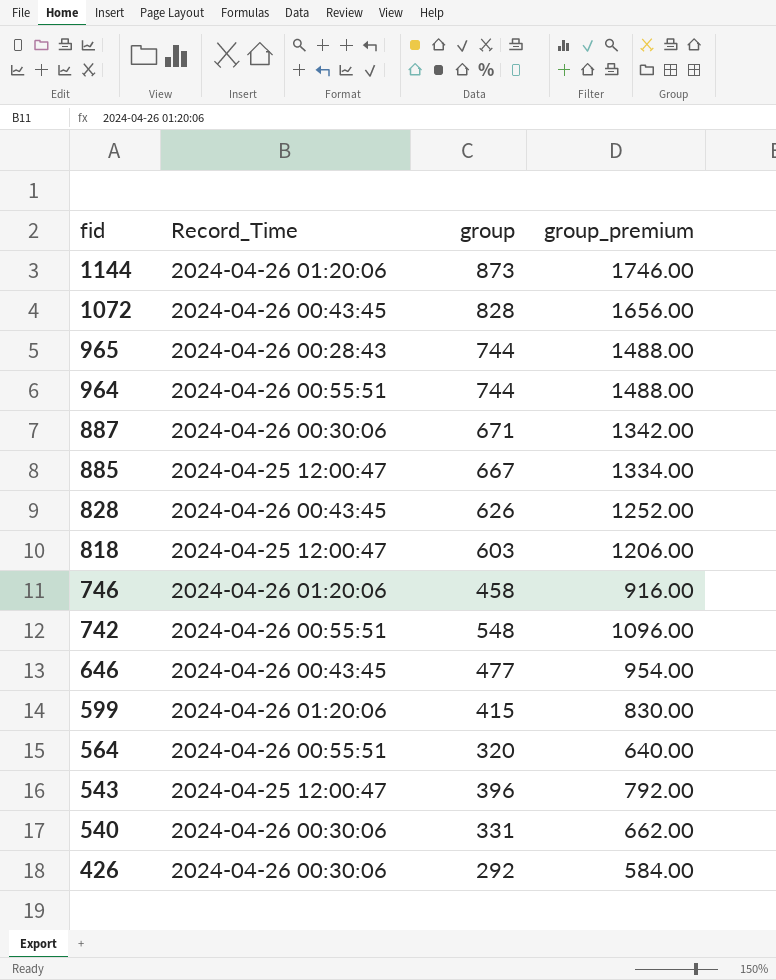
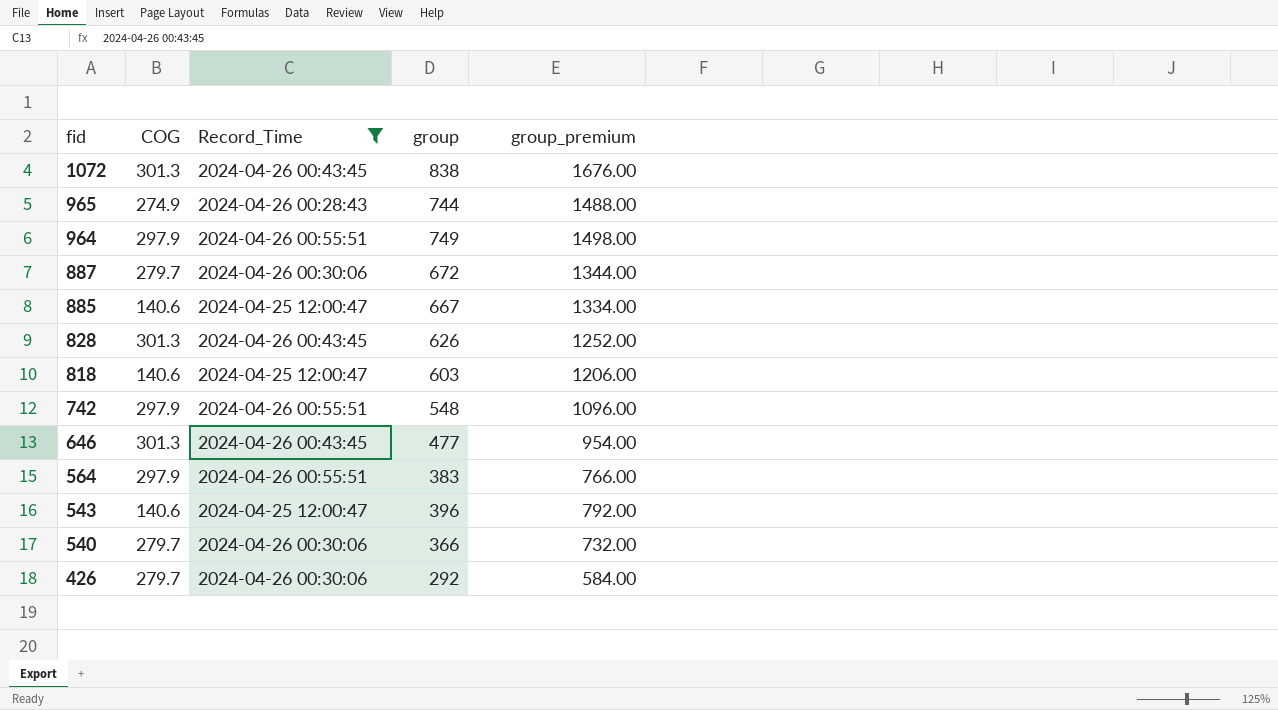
filter: none -> Record_Time != 2024-04-26 01:20:06
column COG | position: none -> 2
1072 | group: 828 -> 838
1072 | group_premium: 1656.00 -> 1676.00
964 | group: 744 -> 749
964 | group_premium: 1488.00 -> 1498.00
887 | group: 671 -> 672
887 | group_premium: 1342.00 -> 1344.00
564 | group: 320 -> 383
564 | group_premium: 640.00 -> 766.00
540 | group: 331 -> 366
540 | group_premium: 662.00 -> 732.00

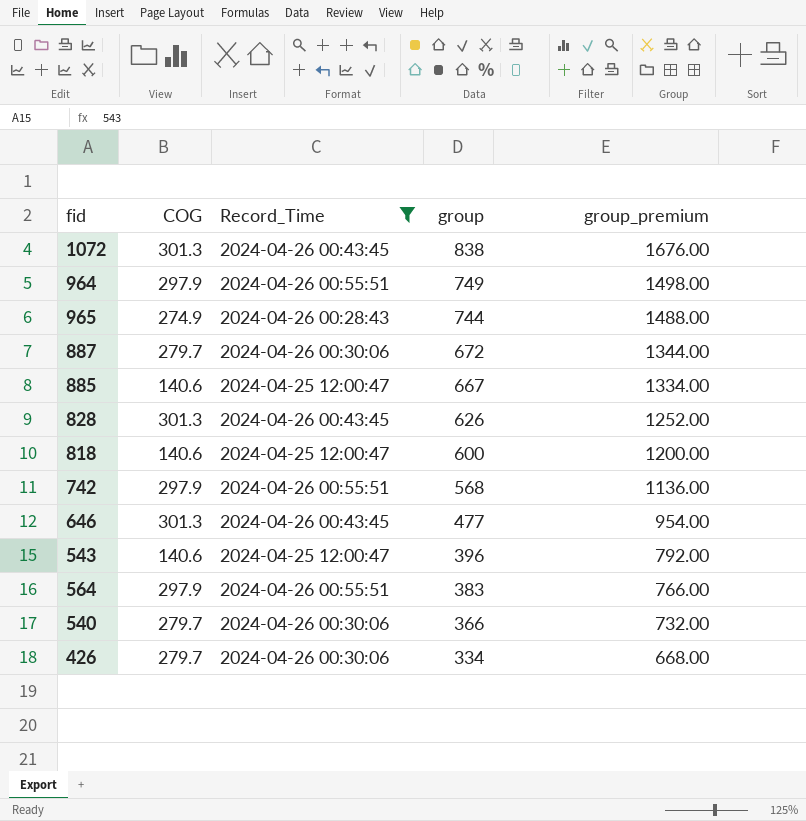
row order: fid descending -> group descending
818 | group: 603 -> 600
818 | group_premium: 1206.00 -> 1200.00
742 | group: 548 -> 568
742 | group_premium: 1096.00 -> 1136.00
426 | group: 292 -> 334
426 | group_premium: 584.00 -> 668.00

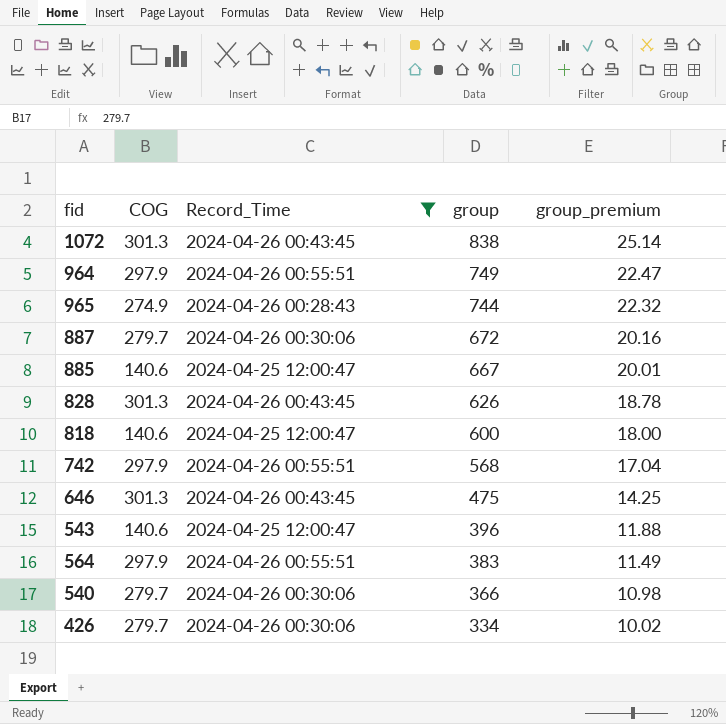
column group_premium | formula: [group] * 2 -> [group] * 0.03
646 | group: 477 -> 475

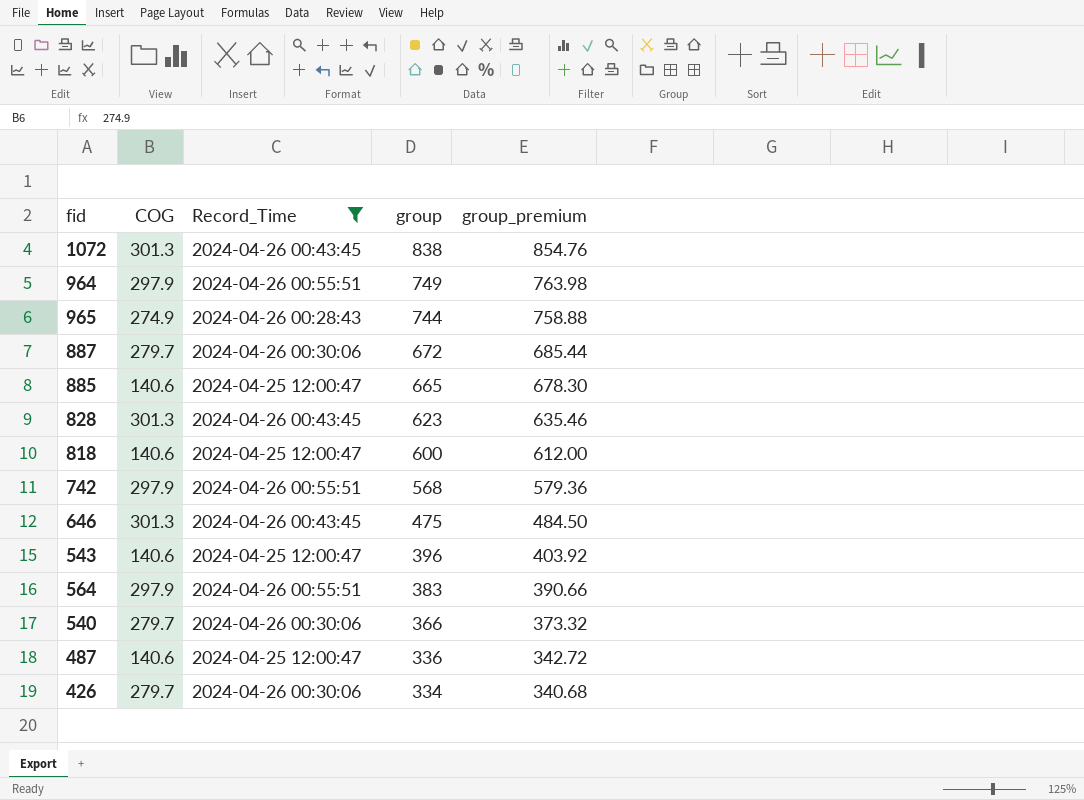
column group_premium | formula: [group] * 0.03 -> [group] * 1.02
885 | group: 667 -> 665
828 | group: 626 -> 623
row 487: none -> 140.6 | 2024-04-25 12:00:47 | 336 | 342.72

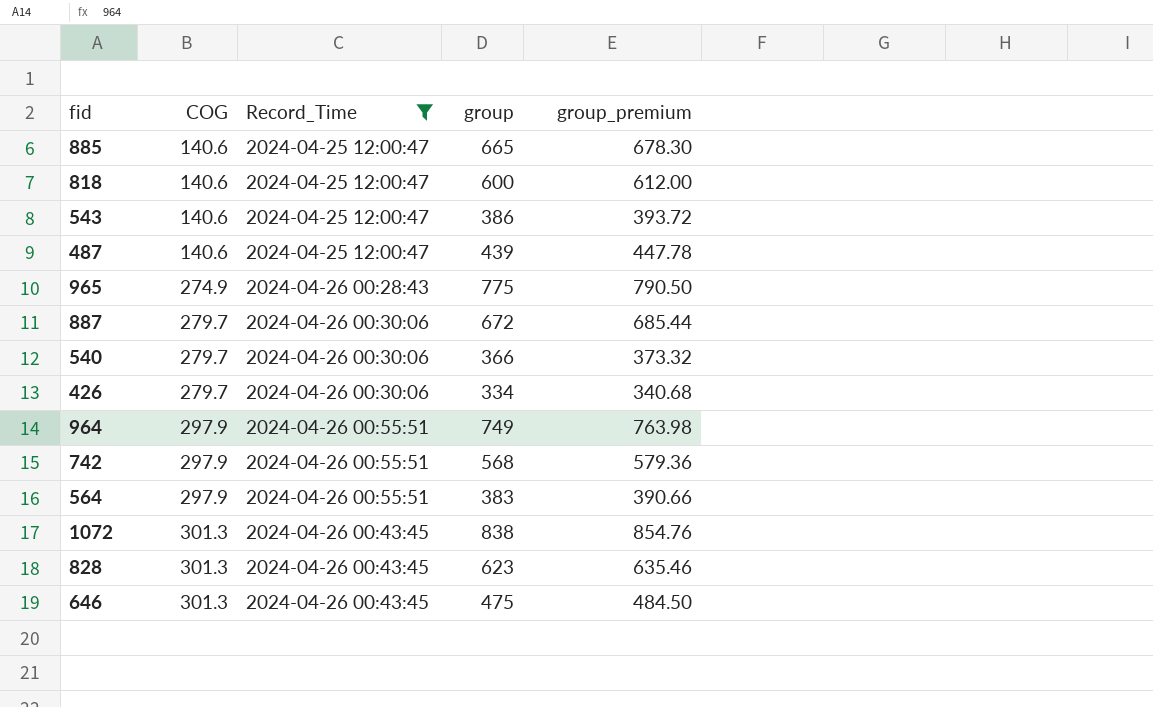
row order: group descending -> COG ascending
543 | group: 396 -> 386
543 | group_premium: 403.92 -> 393.72
487 | group: 336 -> 439
487 | group_premium: 342.72 -> 447.78
965 | group: 744 -> 775
965 | group_premium: 758.88 -> 790.50

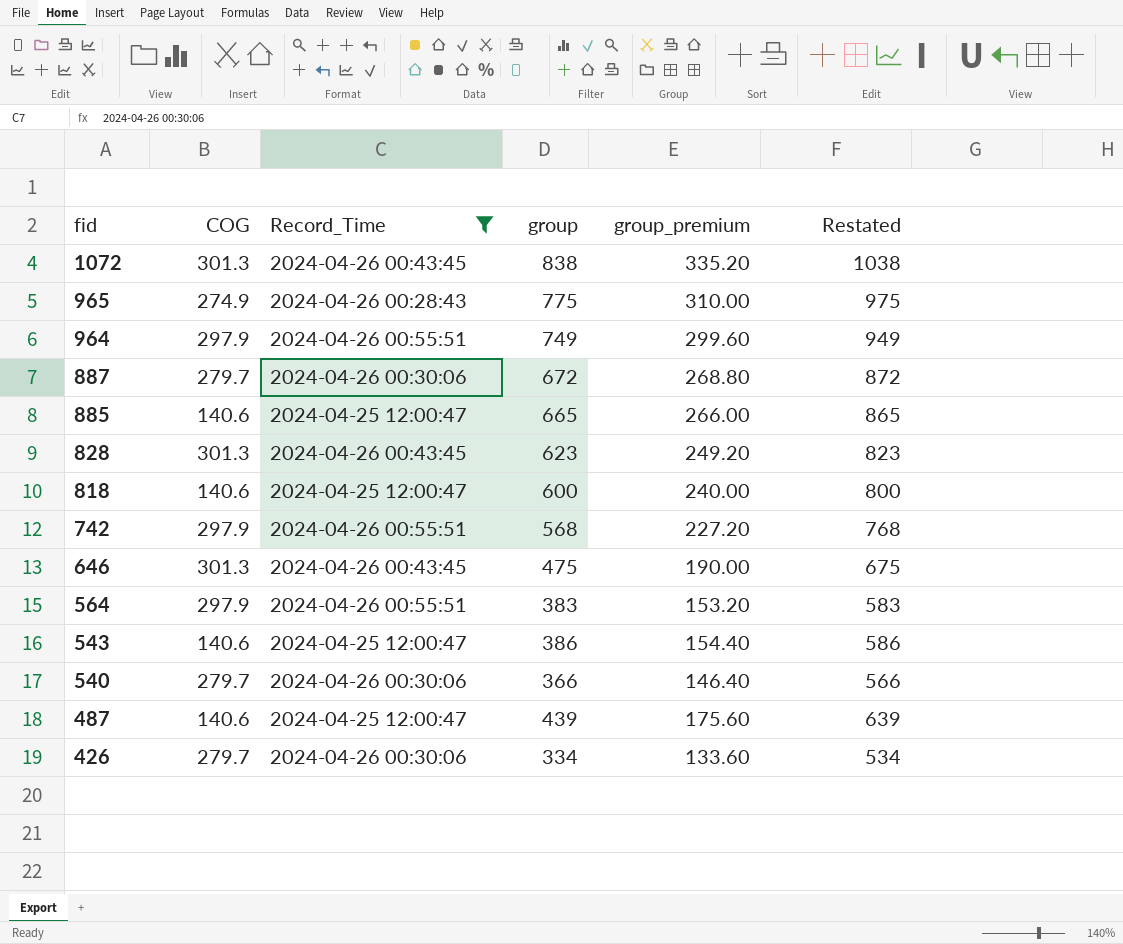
row order: COG ascending -> fid descending
column group_premium | formula: [group] * 1.02 -> [group] * 0.4
column Restated | formula: none -> [group] + 200

